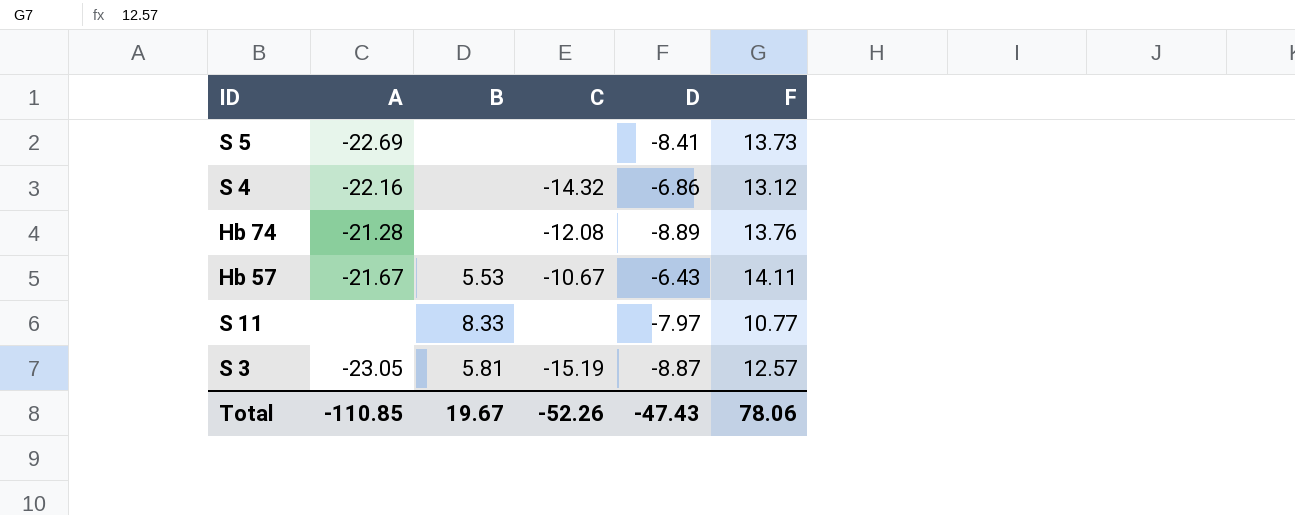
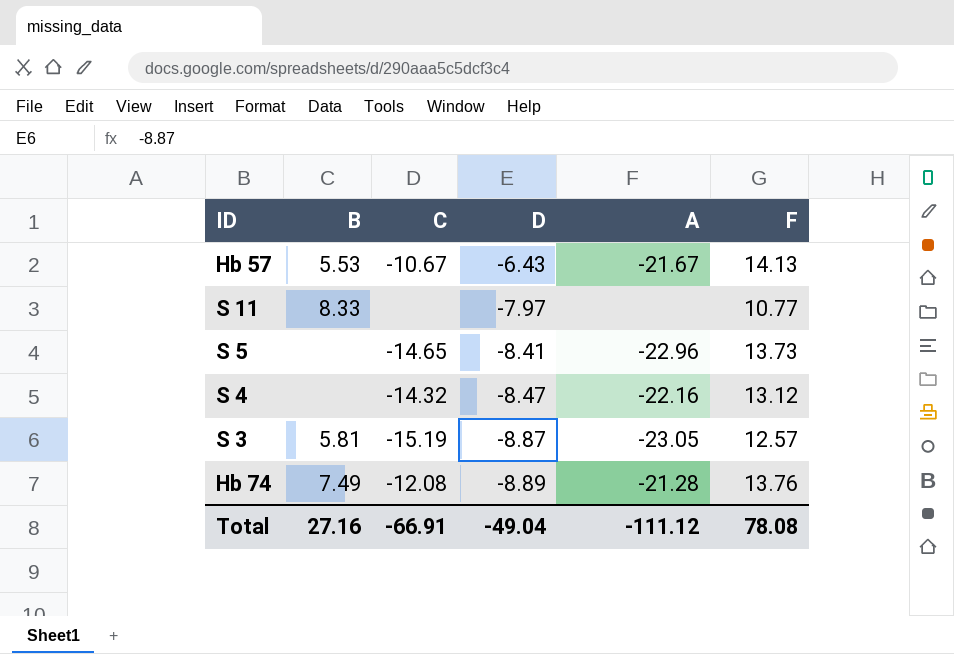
row order: none -> D descending
column A | position: 2 -> 5
Hb 57 | F: 14.11 -> 14.13
S 5 | C: none -> -14.65
S 5 | A: -22.69 -> -22.96
S 4 | D: -6.86 -> -8.47
Hb 74 | B: none -> 7.49
Total | B: 19.67 -> 27.16
Total | C: -52.26 -> -66.91
Total | D: -47.43 -> -49.04
Total | A: -110.85 -> -111.12
Total | F: 78.06 -> 78.08

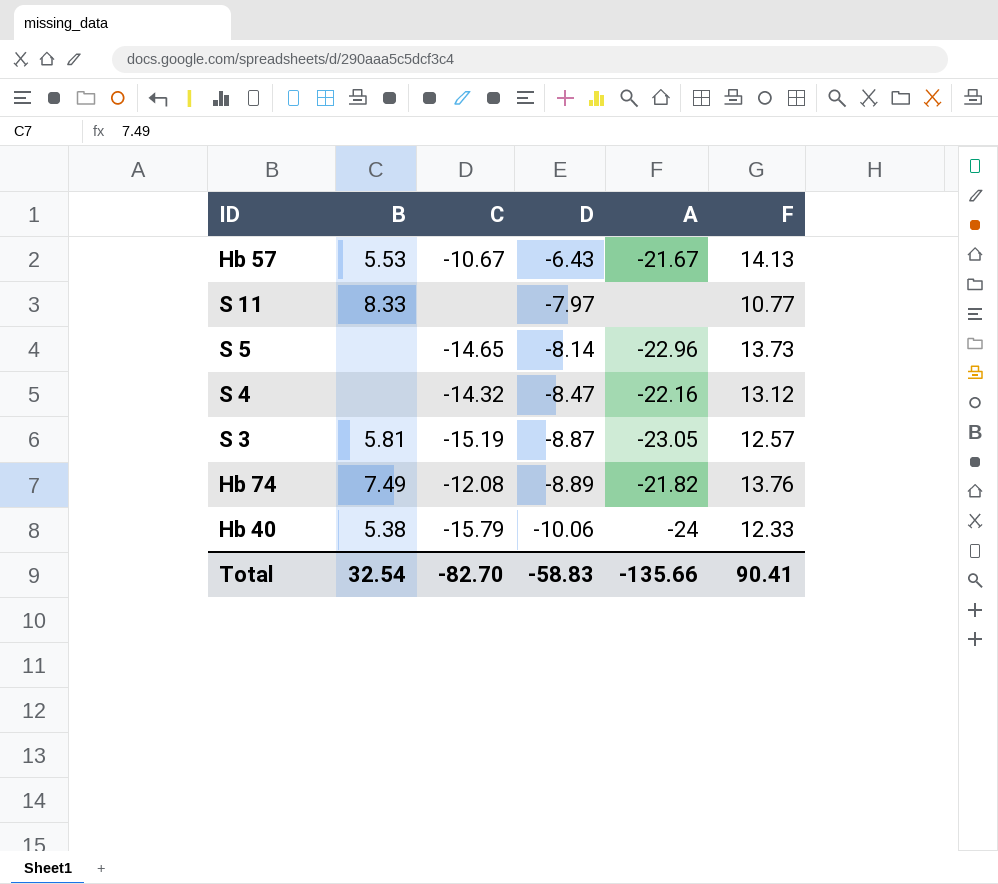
S 5 | D: -8.41 -> -8.14
Hb 74 | A: -21.28 -> -21.82
row Hb 40: none -> 5.38 | -15.79 | -10.06 | -24 | 12.33
Total | B: 27.16 -> 32.54
Total | C: -66.91 -> -82.70
Total | D: -49.04 -> -58.83
Total | A: -111.12 -> -135.66
Total | F: 78.08 -> 90.41

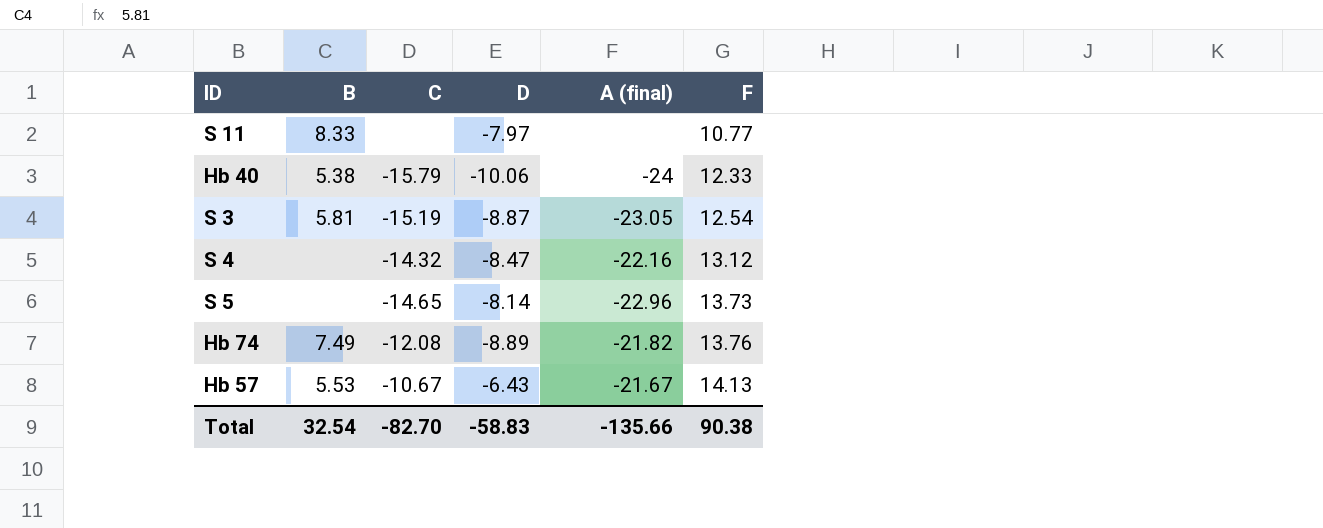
row order: D descending -> F ascending
column name: A -> A (final)
S 3 | F: 12.57 -> 12.54
Total | F: 90.41 -> 90.38

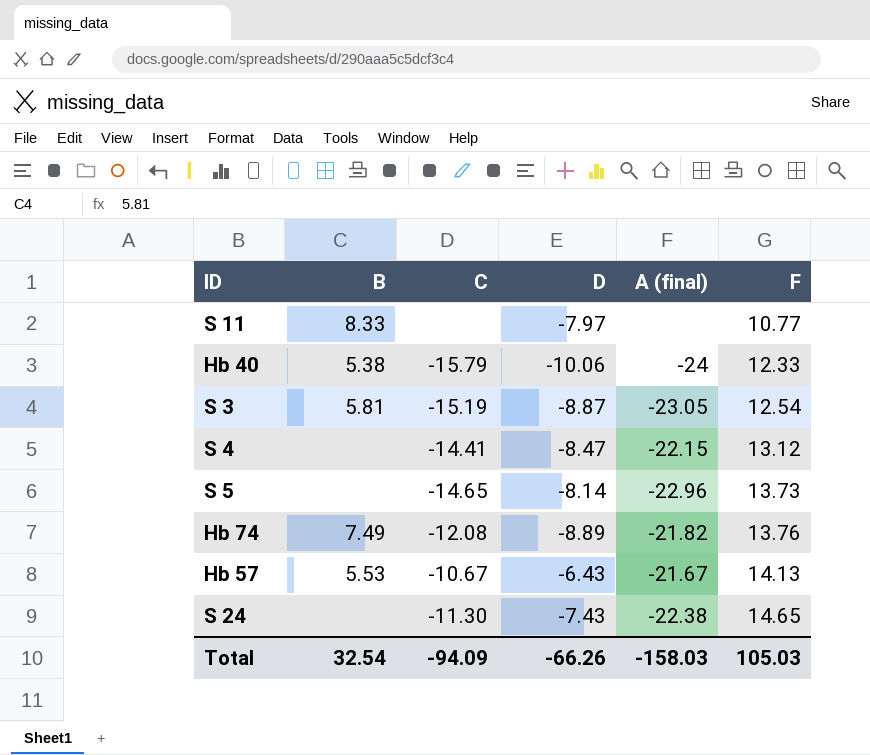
S 4 | C: -14.32 -> -14.41
S 4 | A (final): -22.16 -> -22.15
row S 24: none -> none | -11.30 | -7.43 | -22.38 | 14.65
Total | C: -82.70 -> -94.09
Total | D: -58.83 -> -66.26
Total | A (final): -135.66 -> -158.03
Total | F: 90.38 -> 105.03

